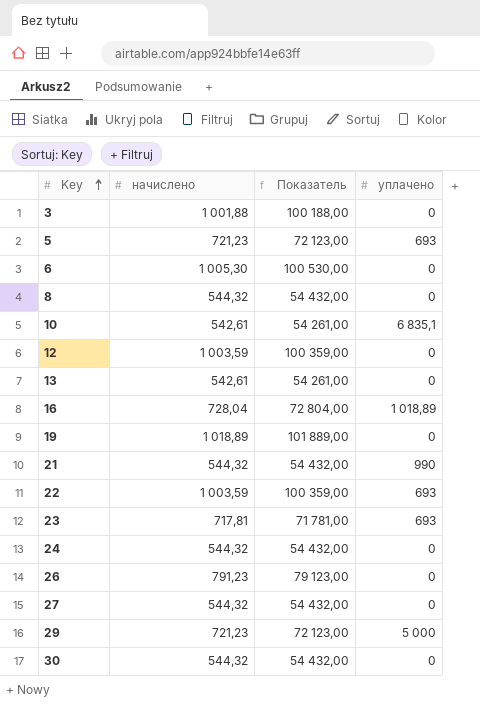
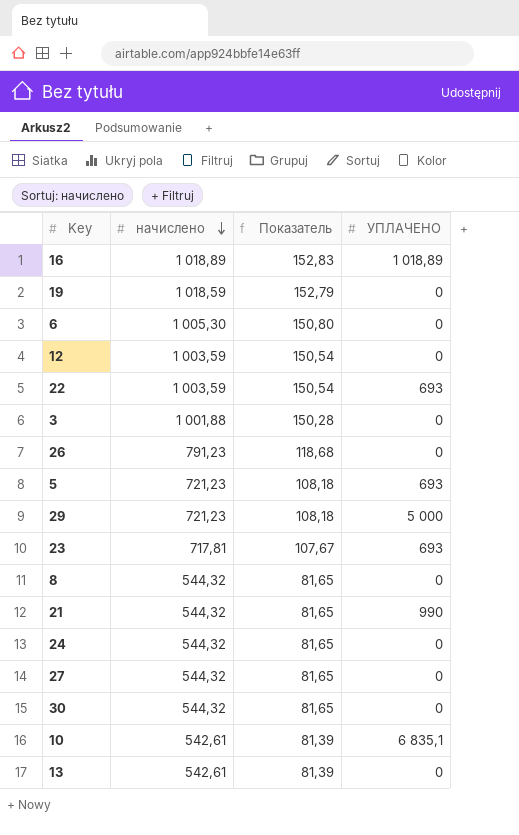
row order: Key ascending -> начислено descending
column Показатель | formula: [начислено] * 100 -> [начислено] * 0,15
column name: уплачено -> УПЛАЧЕНО
16 | начислено: 728,04 -> 1 018,89
19 | начислено: 1 018,89 -> 1 018,59

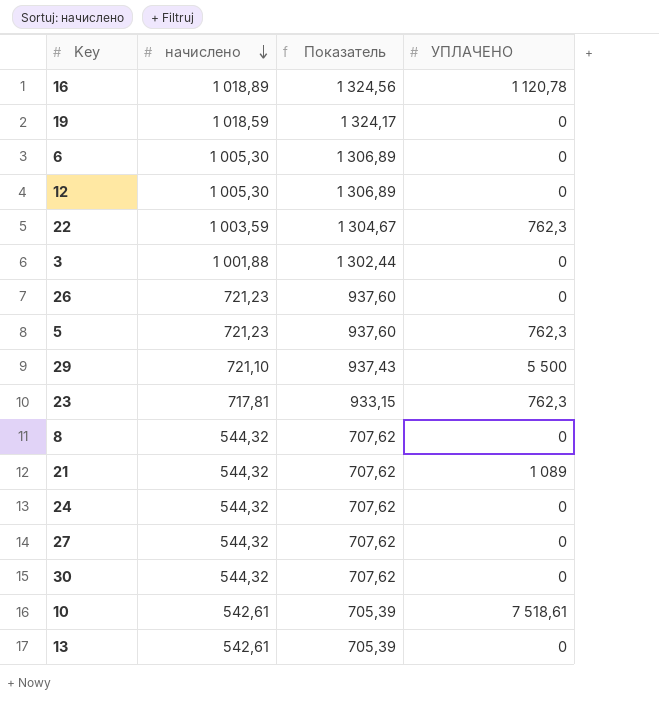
column Показатель | formula: [начислено] * 0,15 -> [начислено] * 1,3
16 | УПЛАЧЕНО: 1 018,89 -> 1 120,78
12 | начислено: 1 003,59 -> 1 005,30
22 | УПЛАЧЕНО: 693 -> 762,3
26 | начислено: 791,23 -> 721,23
5 | УПЛАЧЕНО: 693 -> 762,3
29 | начислено: 721,23 -> 721,10
29 | УПЛАЧЕНО: 5 000 -> 5 500
23 | УПЛАЧЕНО: 693 -> 762,3
21 | УПЛАЧЕНО: 990 -> 1 089
10 | УПЛАЧЕНО: 6 835,1 -> 7 518,61

